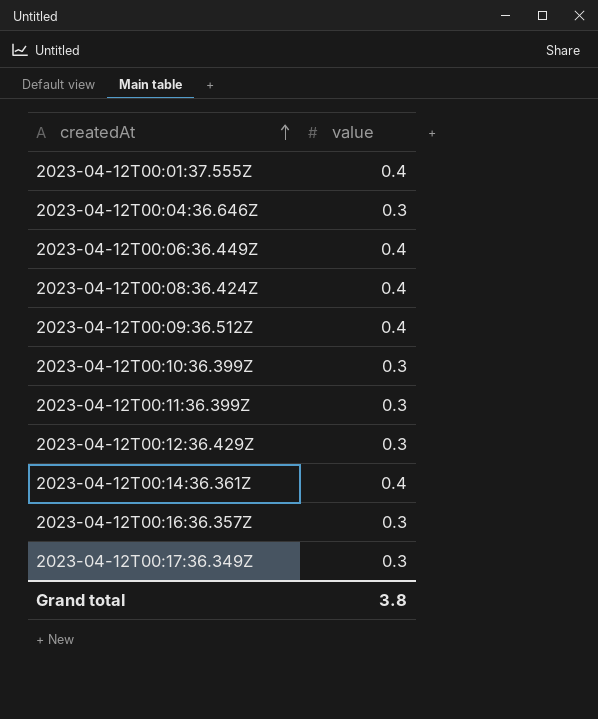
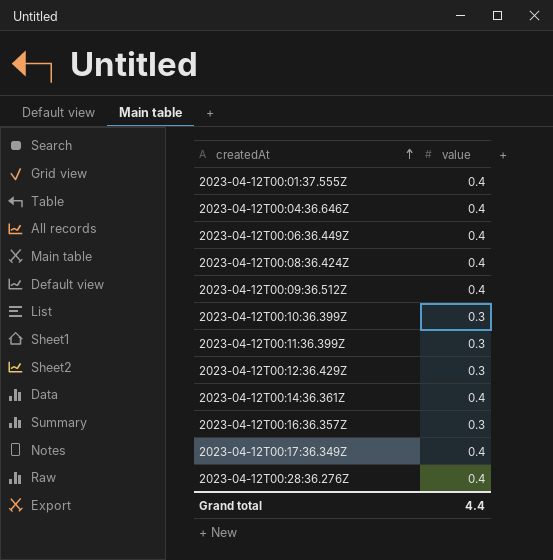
2023-04-12T00:04:36.646Z | value: 0.3 -> 0.4
2023-04-12T00:17:36.349Z | value: 0.3 -> 0.4
row 2023-04-12T00:28:36.276Z: none -> 0.4
Grand total | value: 3.8 -> 4.4

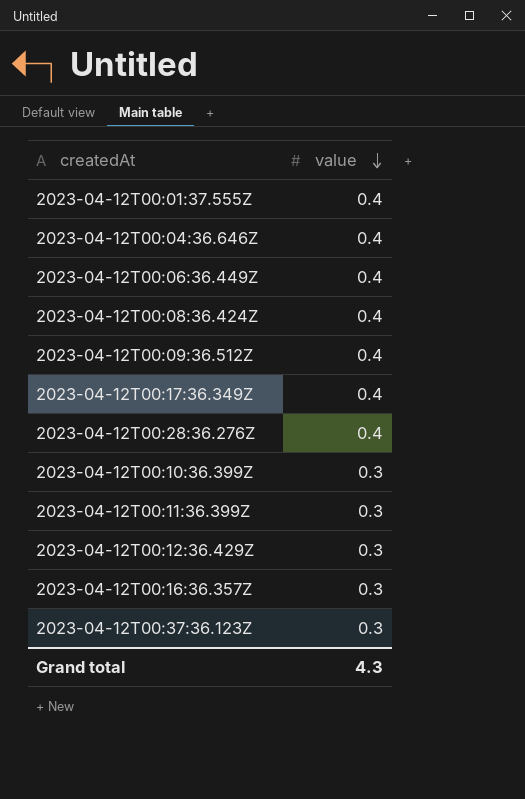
row order: createdAt ascending -> value descending
row 2023-04-12T00:14:36.361Z: 0.4 -> none
row 2023-04-12T00:37:36.123Z: none -> 0.3
Grand total | value: 4.4 -> 4.3

